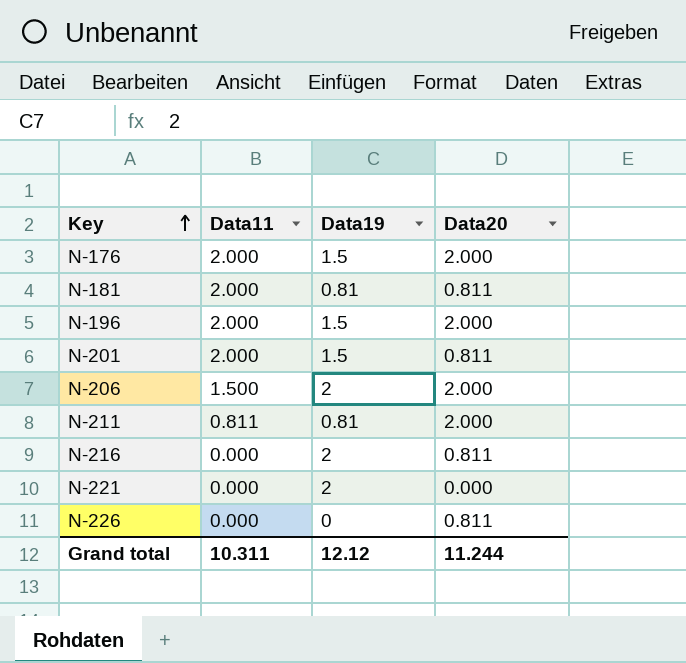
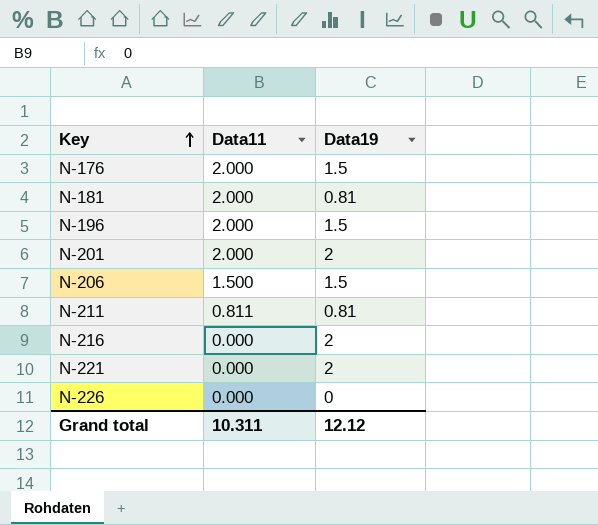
column Data20 | position: 4 -> none
N-201 | Data19: 1.5 -> 2
N-206 | Data19: 2 -> 1.5

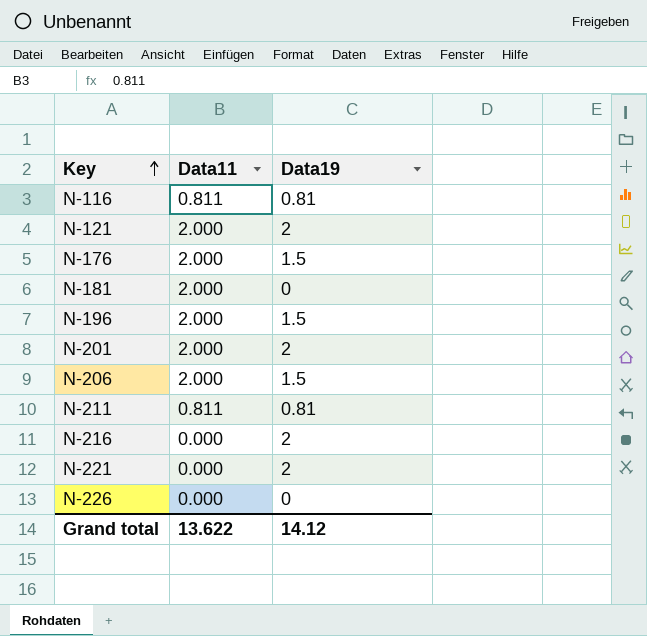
row N-116: none -> 0.811 | 0.81
row N-121: none -> 2.000 | 2
N-181 | Data19: 0.81 -> 0
N-206 | Data11: 1.500 -> 2.000
Grand total | Data11: 10.311 -> 13.622
Grand total | Data19: 12.12 -> 14.12

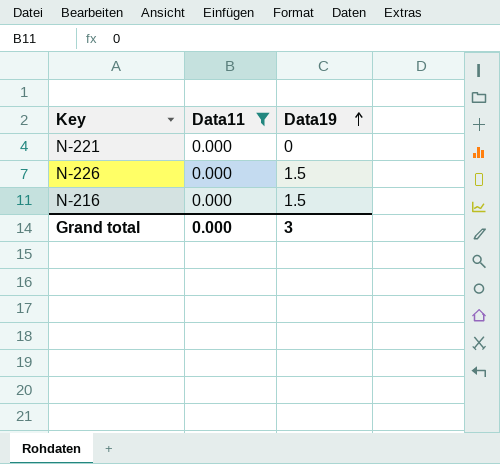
filter: none -> Data11 = 0.000
row order: Key ascending -> Data19 ascending
N-221 | Data19: 2 -> 0
N-226 | Data19: 0 -> 1.5
N-216 | Data19: 2 -> 1.5
Grand total | Data11: 13.622 -> 0.000
Grand total | Data19: 14.12 -> 3

